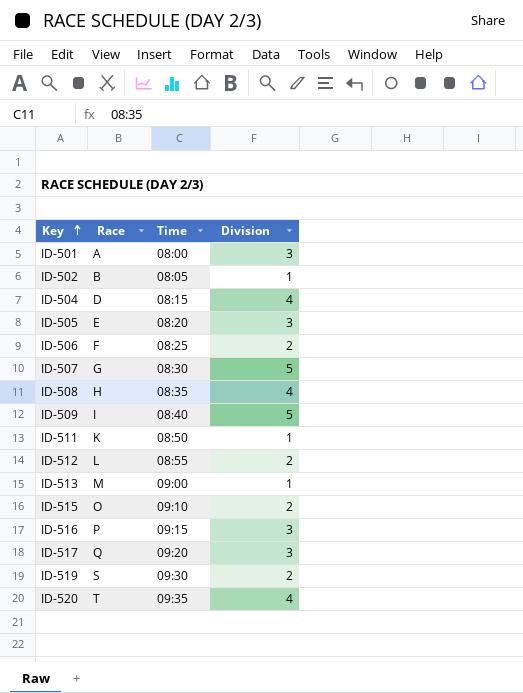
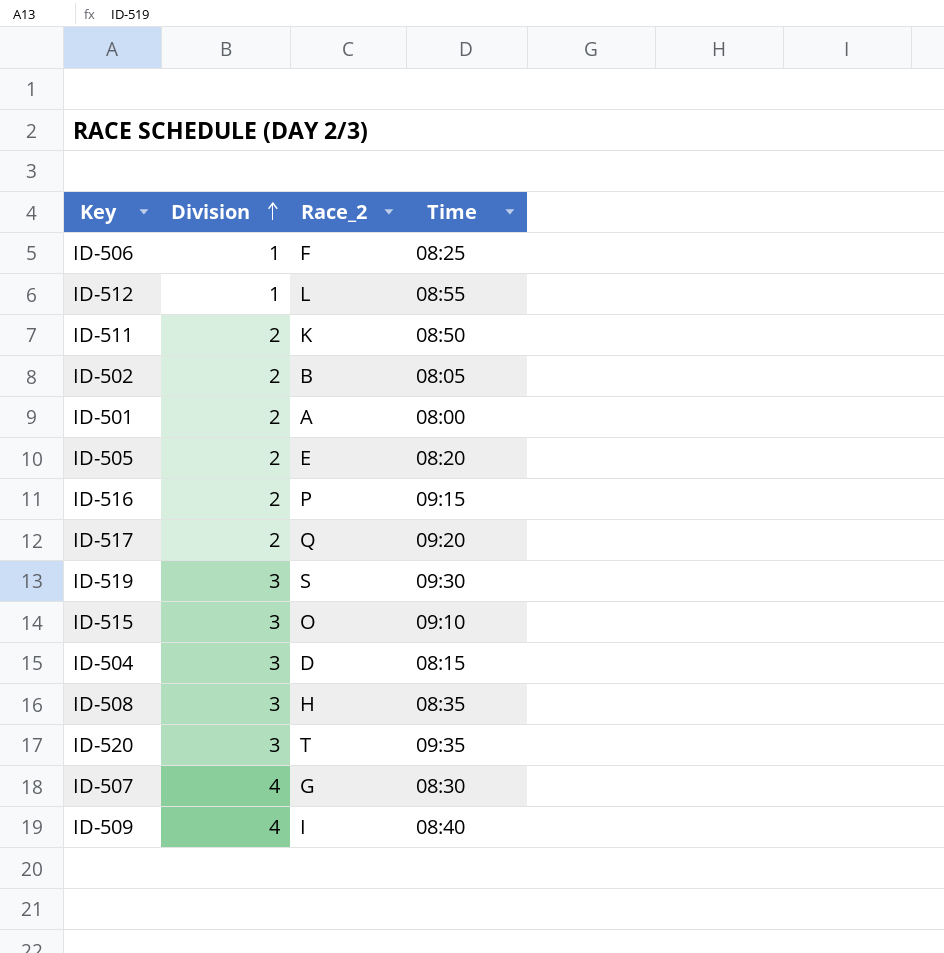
row order: Key ascending -> Division ascending
column Division | position: 4 -> 2
column name: Race -> Race_2
row ID-513: M | 09:00 | 1 -> none
ID-506 | Division: 2 -> 1
ID-512 | Division: 2 -> 1
ID-511 | Division: 1 -> 2
ID-502 | Division: 1 -> 2
ID-501 | Division: 3 -> 2
ID-505 | Division: 3 -> 2
ID-516 | Division: 3 -> 2
ID-517 | Division: 3 -> 2
ID-519 | Division: 2 -> 3
ID-515 | Division: 2 -> 3
ID-504 | Division: 4 -> 3
ID-508 | Division: 4 -> 3
ID-520 | Division: 4 -> 3
ID-507 | Division: 5 -> 4
ID-509 | Division: 5 -> 4

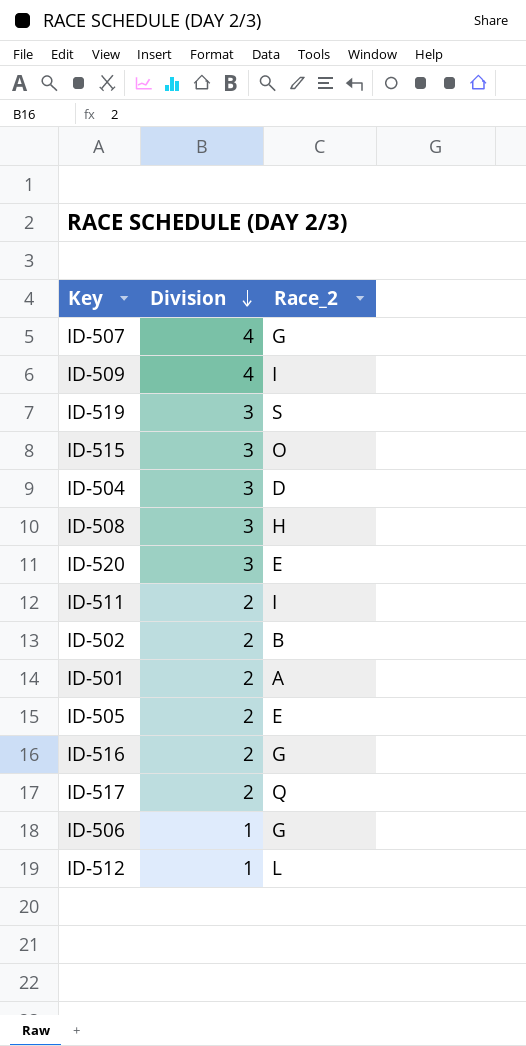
row order: Division ascending -> Division descending
column Time | position: 4 -> none
ID-520 | Race_2: T -> E
ID-511 | Race_2: K -> I
ID-516 | Race_2: P -> G
ID-506 | Race_2: F -> G

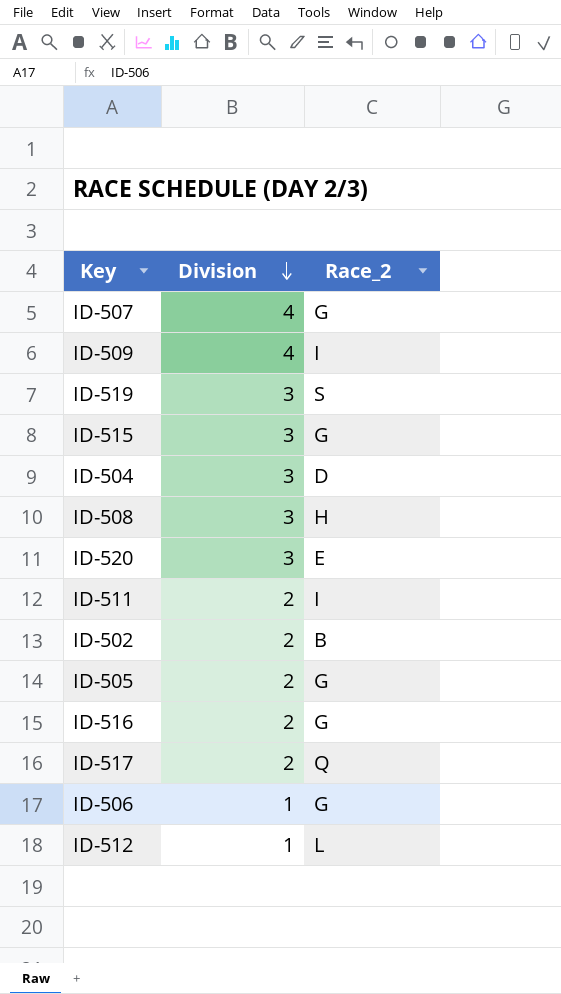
row ID-501: 2 | A -> none
ID-515 | Race_2: O -> G
ID-505 | Race_2: E -> G

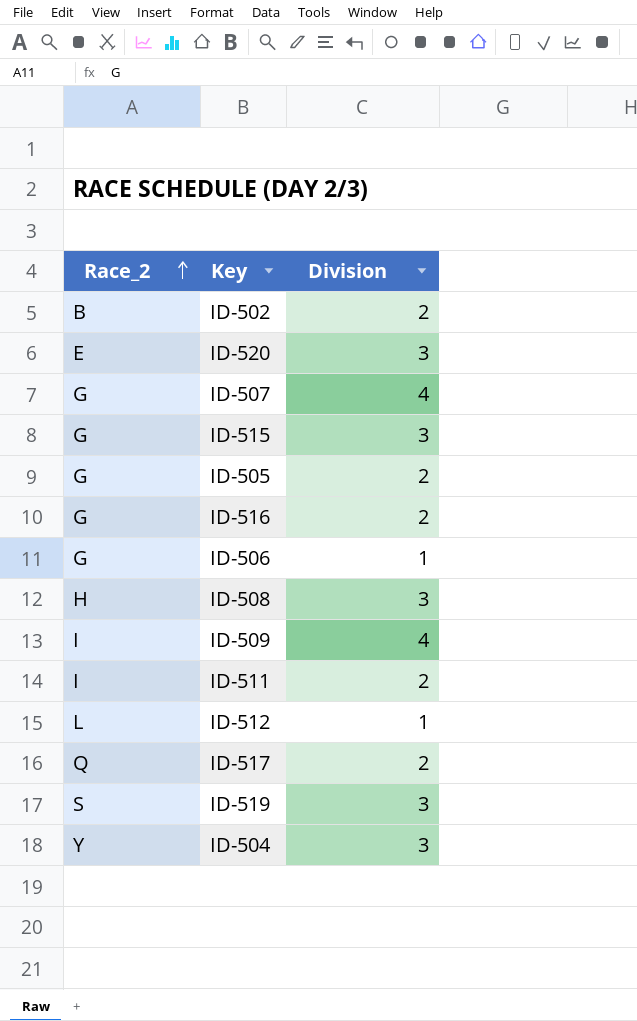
row order: Division descending -> Race_2 ascending
column Race_2 | position: 3 -> 1
ID-504 | Race_2: D -> Y

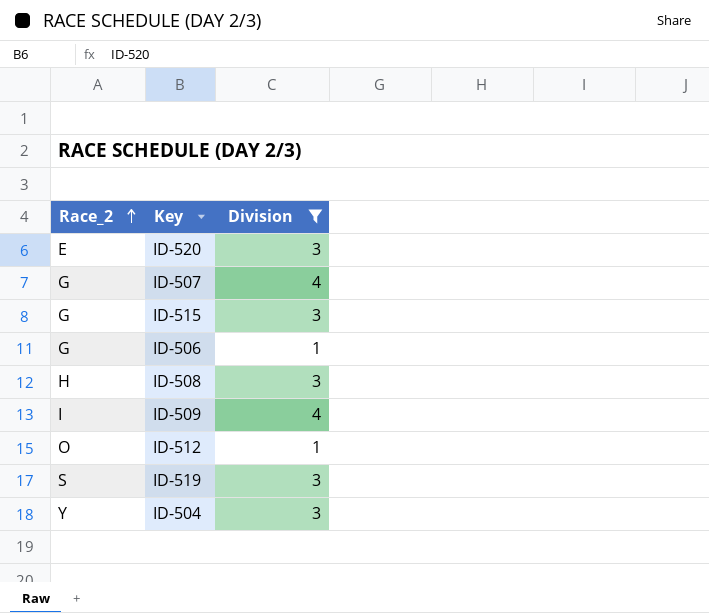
filter: none -> Division != 2
ID-512 | Race_2: L -> O

